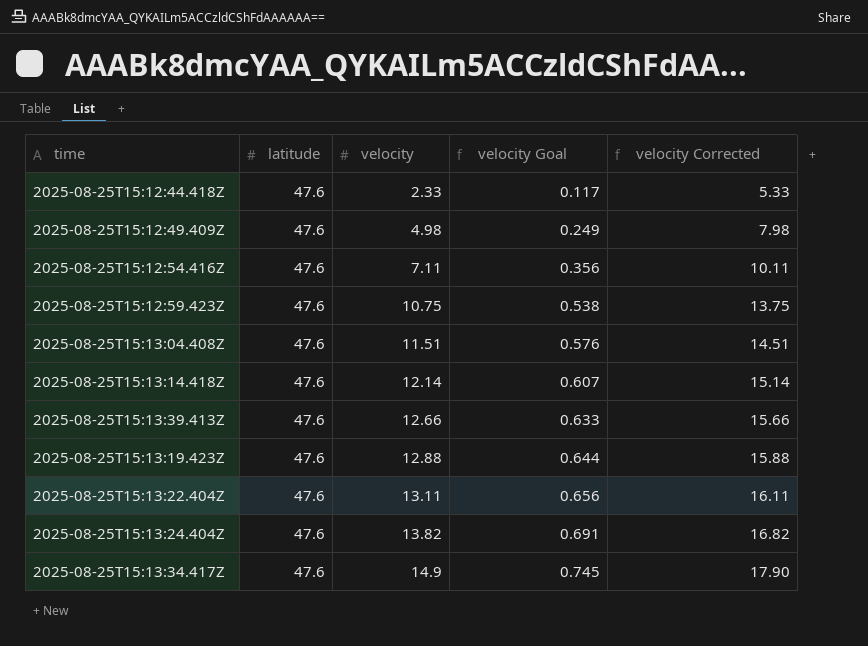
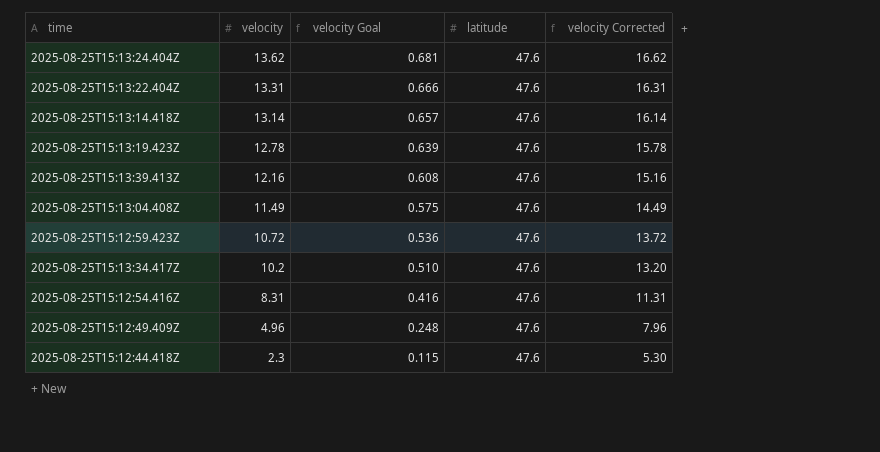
row order: velocity ascending -> velocity descending
column latitude | position: 2 -> 4
2025-08-25T15:13:24.404Z | velocity: 13.82 -> 13.62
2025-08-25T15:13:24.404Z | velocity Goal: 0.691 -> 0.681
2025-08-25T15:13:24.404Z | velocity Corrected: 16.82 -> 16.62
2025-08-25T15:13:22.404Z | velocity: 13.11 -> 13.31
2025-08-25T15:13:22.404Z | velocity Goal: 0.656 -> 0.666
2025-08-25T15:13:22.404Z | velocity Corrected: 16.11 -> 16.31
2025-08-25T15:13:14.418Z | velocity: 12.14 -> 13.14
2025-08-25T15:13:14.418Z | velocity Goal: 0.607 -> 0.657
2025-08-25T15:13:14.418Z | velocity Corrected: 15.14 -> 16.14
2025-08-25T15:13:19.423Z | velocity: 12.88 -> 12.78
2025-08-25T15:13:19.423Z | velocity Goal: 0.644 -> 0.639
2025-08-25T15:13:19.423Z | velocity Corrected: 15.88 -> 15.78
2025-08-25T15:13:39.413Z | velocity: 12.66 -> 12.16
2025-08-25T15:13:39.413Z | velocity Goal: 0.633 -> 0.608
2025-08-25T15:13:39.413Z | velocity Corrected: 15.66 -> 15.16
2025-08-25T15:13:04.408Z | velocity: 11.51 -> 11.49
2025-08-25T15:13:04.408Z | velocity Goal: 0.576 -> 0.575
2025-08-25T15:13:04.408Z | velocity Corrected: 14.51 -> 14.49
2025-08-25T15:12:59.423Z | velocity: 10.75 -> 10.72
2025-08-25T15:12:59.423Z | velocity Goal: 0.538 -> 0.536
2025-08-25T15:12:59.423Z | velocity Corrected: 13.75 -> 13.72
2025-08-25T15:13:34.417Z | velocity: 14.9 -> 10.2
2025-08-25T15:13:34.417Z | velocity Goal: 0.745 -> 0.510
2025-08-25T15:13:34.417Z | velocity Corrected: 17.90 -> 13.20
2025-08-25T15:12:54.416Z | velocity: 7.11 -> 8.31
2025-08-25T15:12:54.416Z | velocity Goal: 0.356 -> 0.416
2025-08-25T15:12:54.416Z | velocity Corrected: 10.11 -> 11.31
2025-08-25T15:12:49.409Z | velocity: 4.98 -> 4.96
2025-08-25T15:12:49.409Z | velocity Goal: 0.249 -> 0.248
2025-08-25T15:12:49.409Z | velocity Corrected: 7.98 -> 7.96
2025-08-25T15:12:44.418Z | velocity: 2.33 -> 2.3
2025-08-25T15:12:44.418Z | velocity Goal: 0.117 -> 0.115
2025-08-25T15:12:44.418Z | velocity Corrected: 5.33 -> 5.30

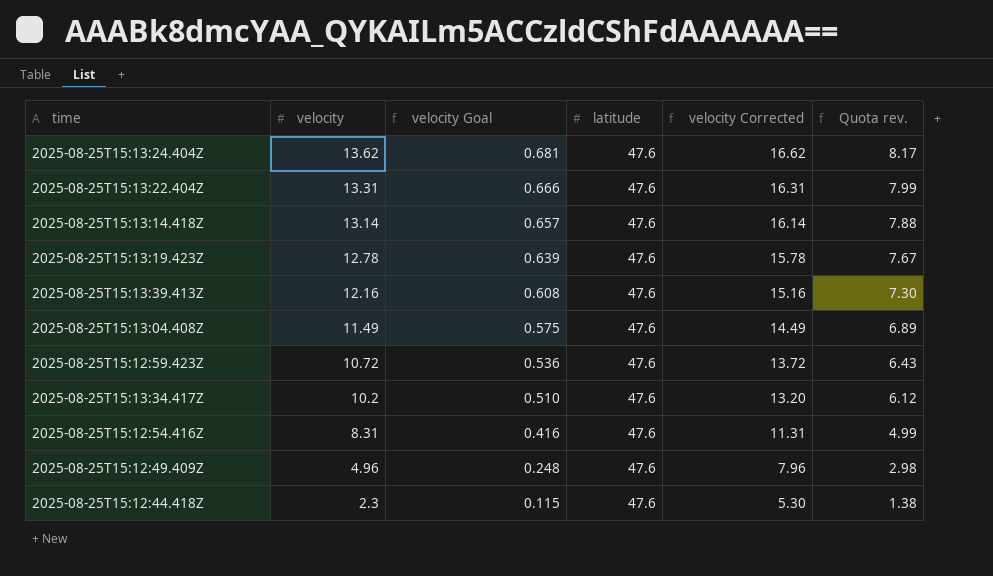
column Quota rev. | formula: none -> [velocity] * 0.6

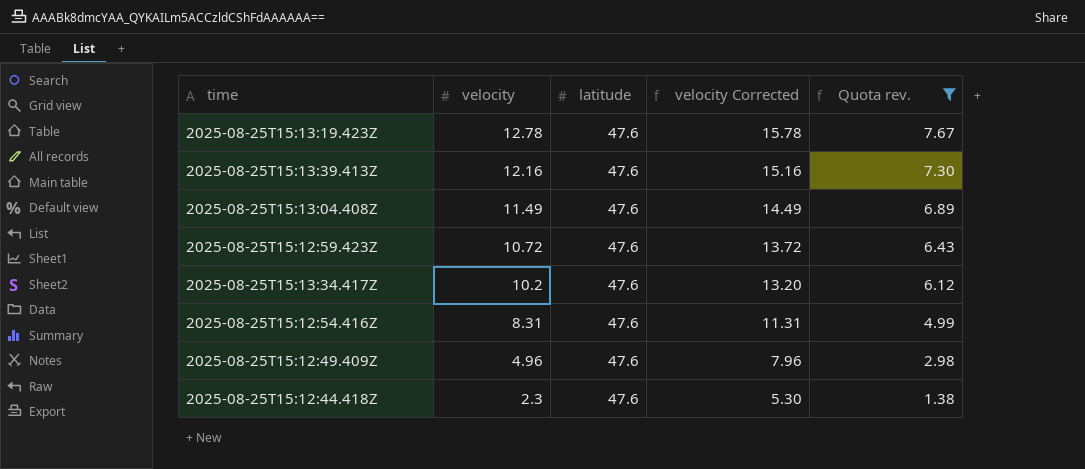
filter: none -> Quota rev. <= 7.67
column velocity Goal | formula: [velocity] * 0.05 -> none

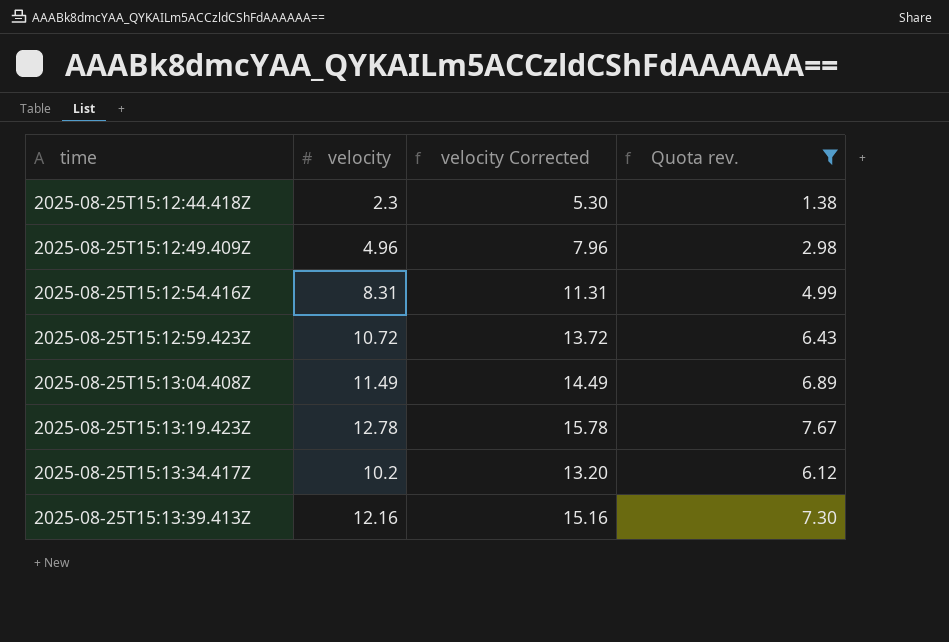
row order: velocity descending -> time ascending
column latitude | position: 3 -> none

